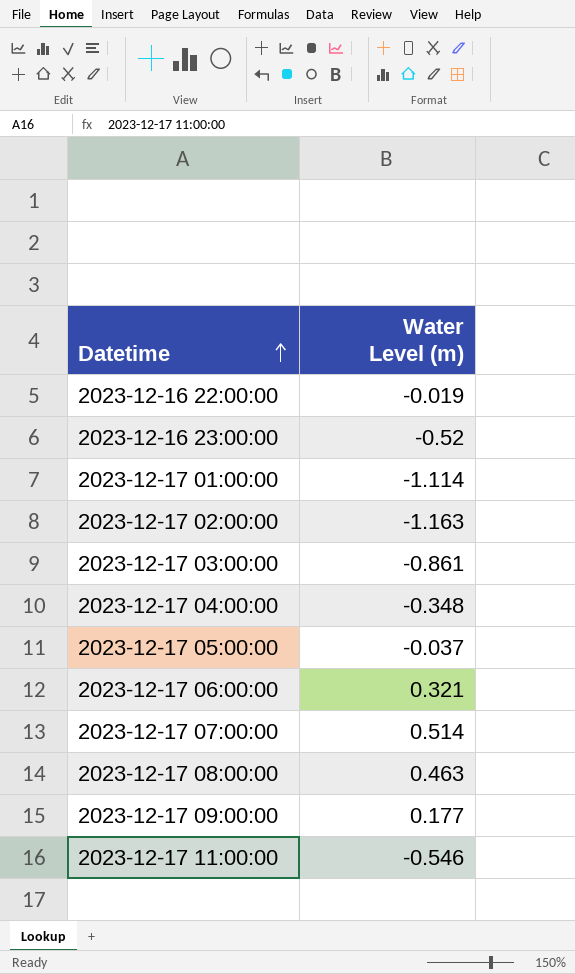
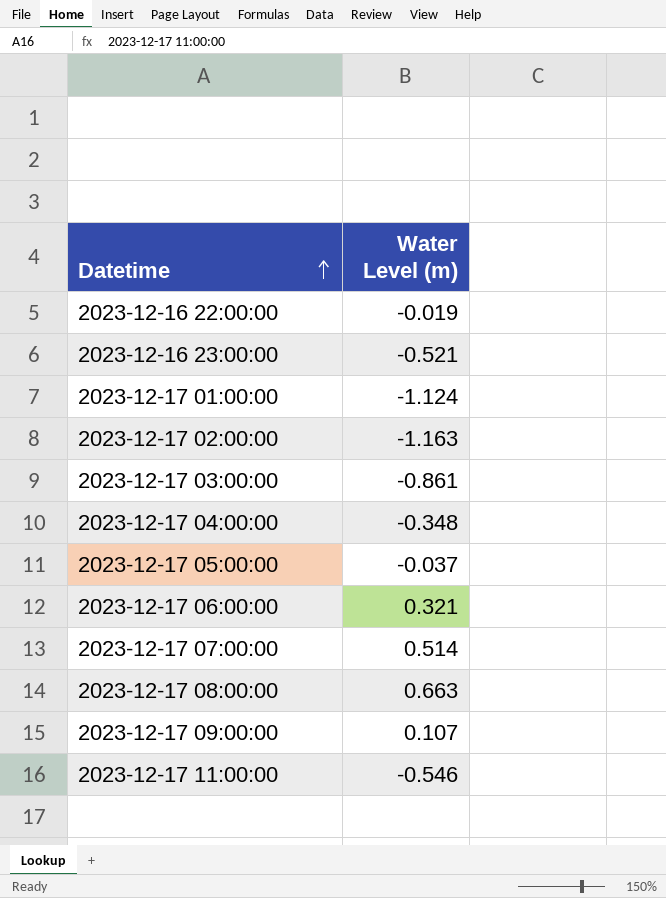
2023-12-16 23:00:00 | Water Level (m): -0.52 -> -0.521
2023-12-17 01:00:00 | Water Level (m): -1.114 -> -1.124
2023-12-17 08:00:00 | Water Level (m): 0.463 -> 0.663
2023-12-17 09:00:00 | Water Level (m): 0.177 -> 0.107

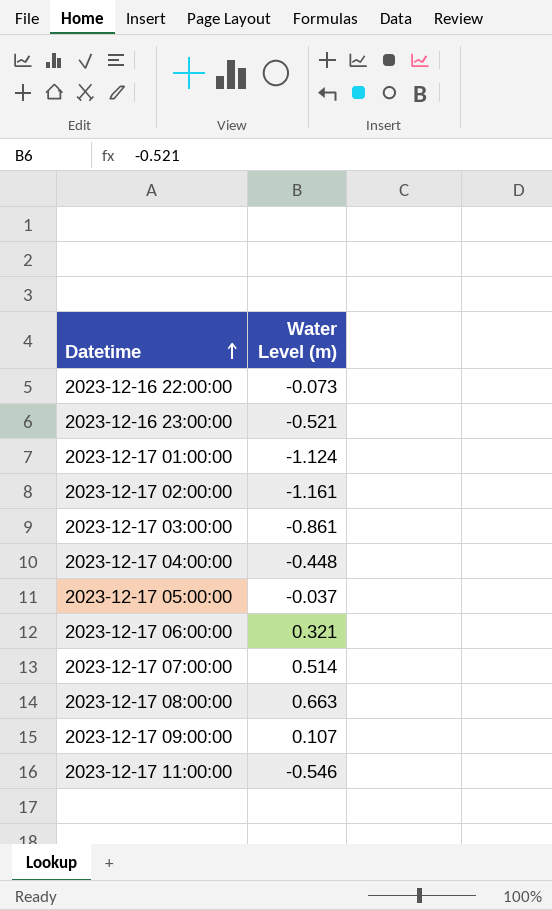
2023-12-16 22:00:00 | Water Level (m): -0.019 -> -0.073
2023-12-17 02:00:00 | Water Level (m): -1.163 -> -1.161
2023-12-17 04:00:00 | Water Level (m): -0.348 -> -0.448

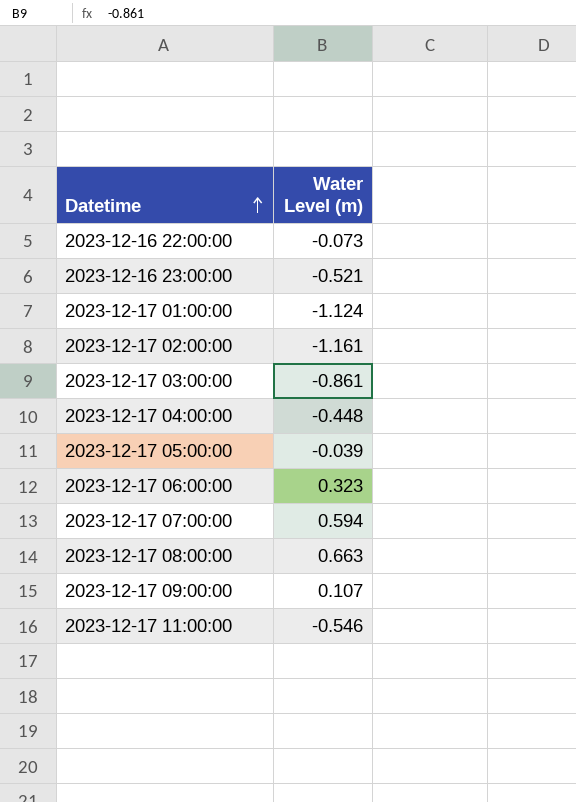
2023-12-17 05:00:00 | Water Level (m): -0.037 -> -0.039
2023-12-17 06:00:00 | Water Level (m): 0.321 -> 0.323
2023-12-17 07:00:00 | Water Level (m): 0.514 -> 0.594

